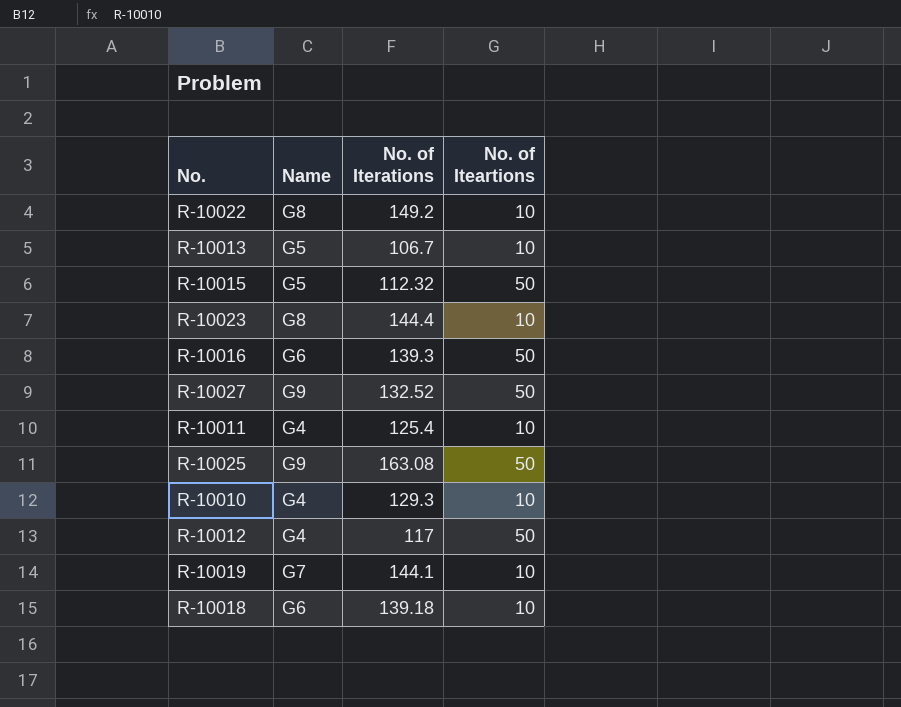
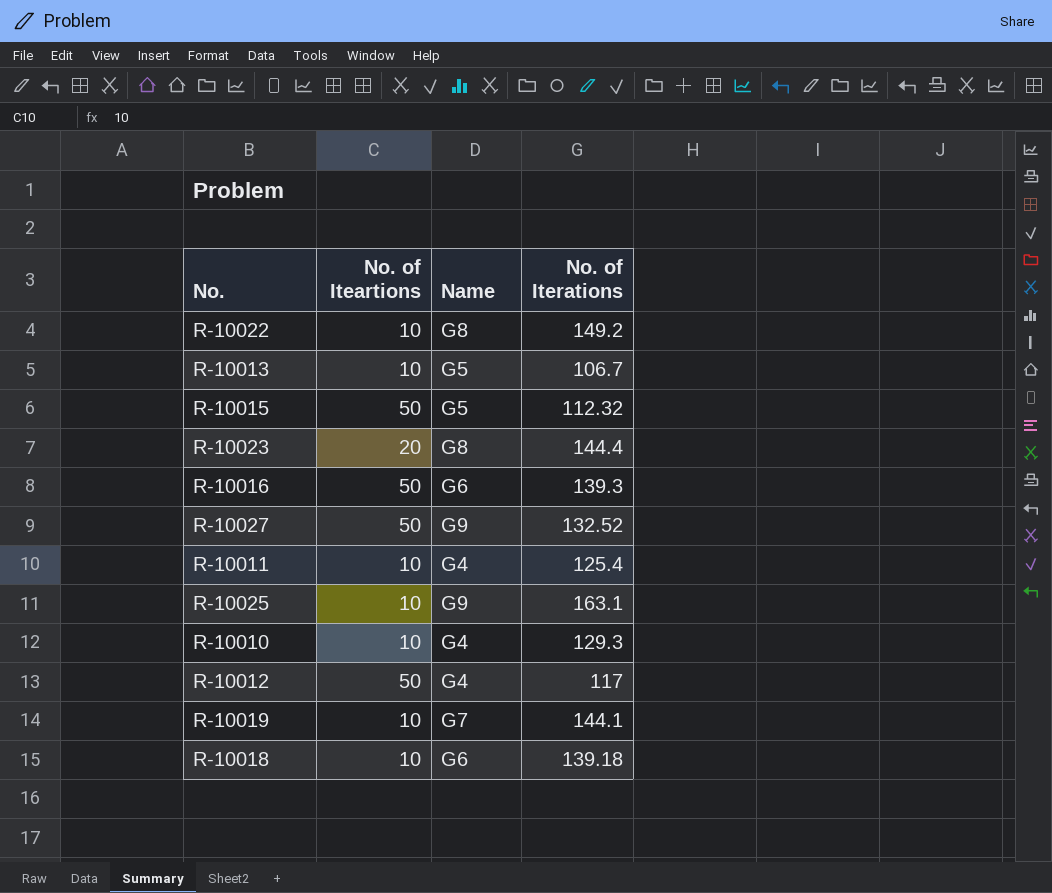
column No. of Iteartions | position: 4 -> 2
R-10023 | No. of Iteartions: 10 -> 20
R-10025 | No. of Iteartions: 50 -> 10
R-10025 | No. of Iterations: 163.08 -> 163.1

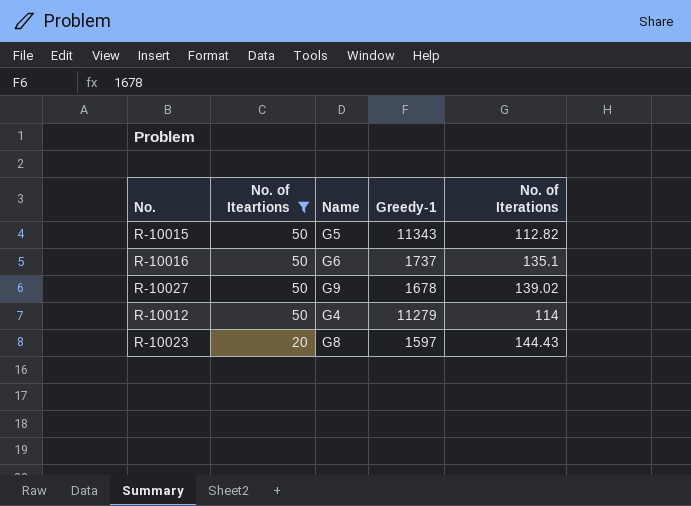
filter: none -> No. of Iteartions != 10
row order: none -> No. of Iteartions descending
column Greedy-1 | position: none -> 4
R-10015 | No. of Iterations: 112.32 -> 112.82
R-10016 | No. of Iterations: 139.3 -> 135.1
R-10027 | No. of Iterations: 132.52 -> 139.02
R-10012 | No. of Iterations: 117 -> 114
R-10023 | No. of Iterations: 144.4 -> 144.43

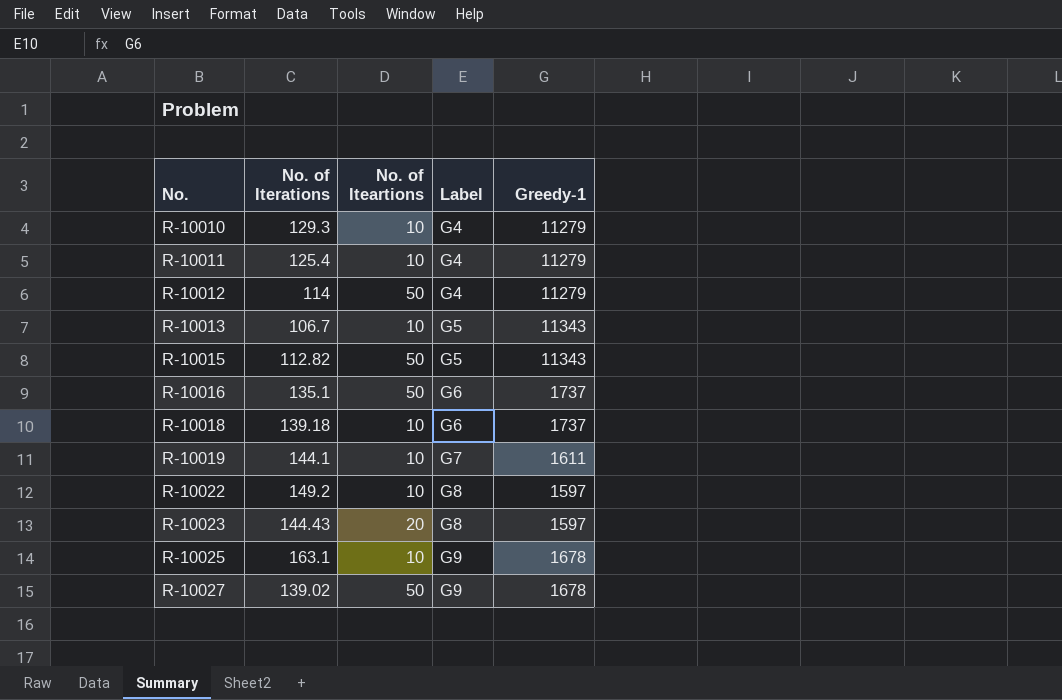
filter: No. of Iteartions != 10 -> none
row order: No. of Iteartions descending -> No. ascending
column No. of Iterations | position: 5 -> 2
column name: Name -> Label

